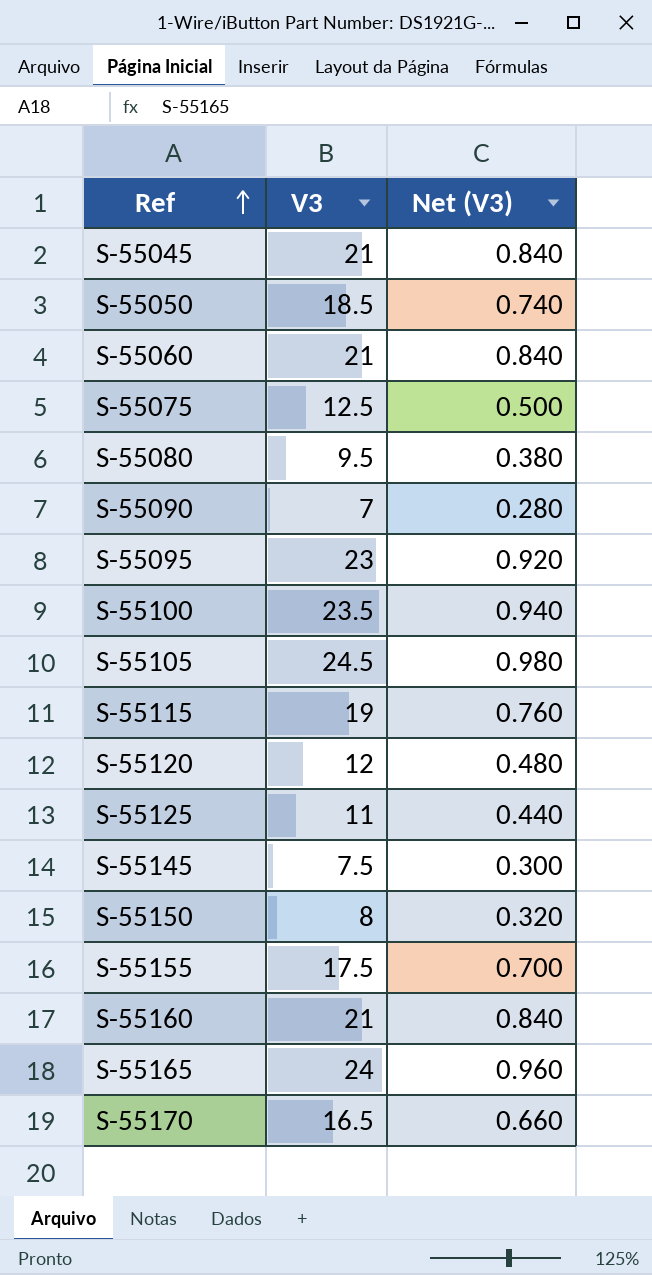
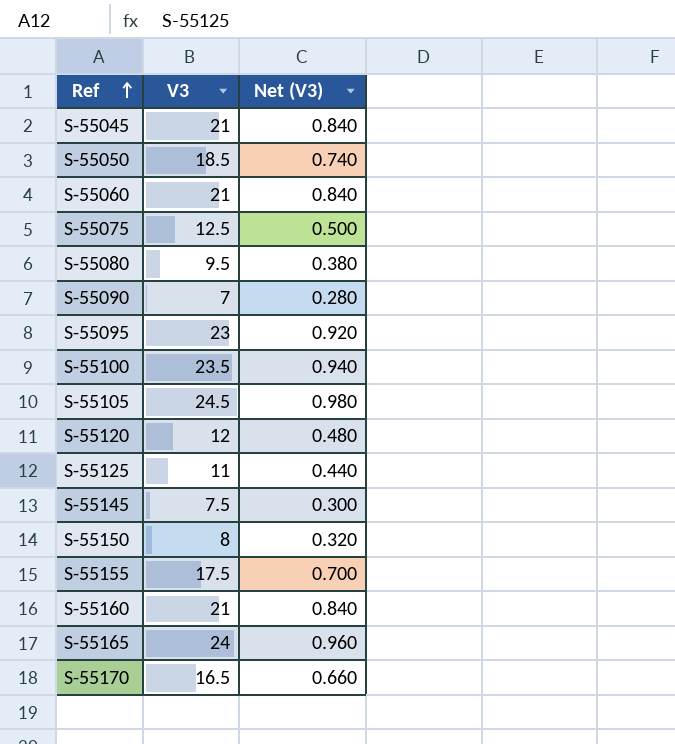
row S-55115: 19 | 0.760 -> none

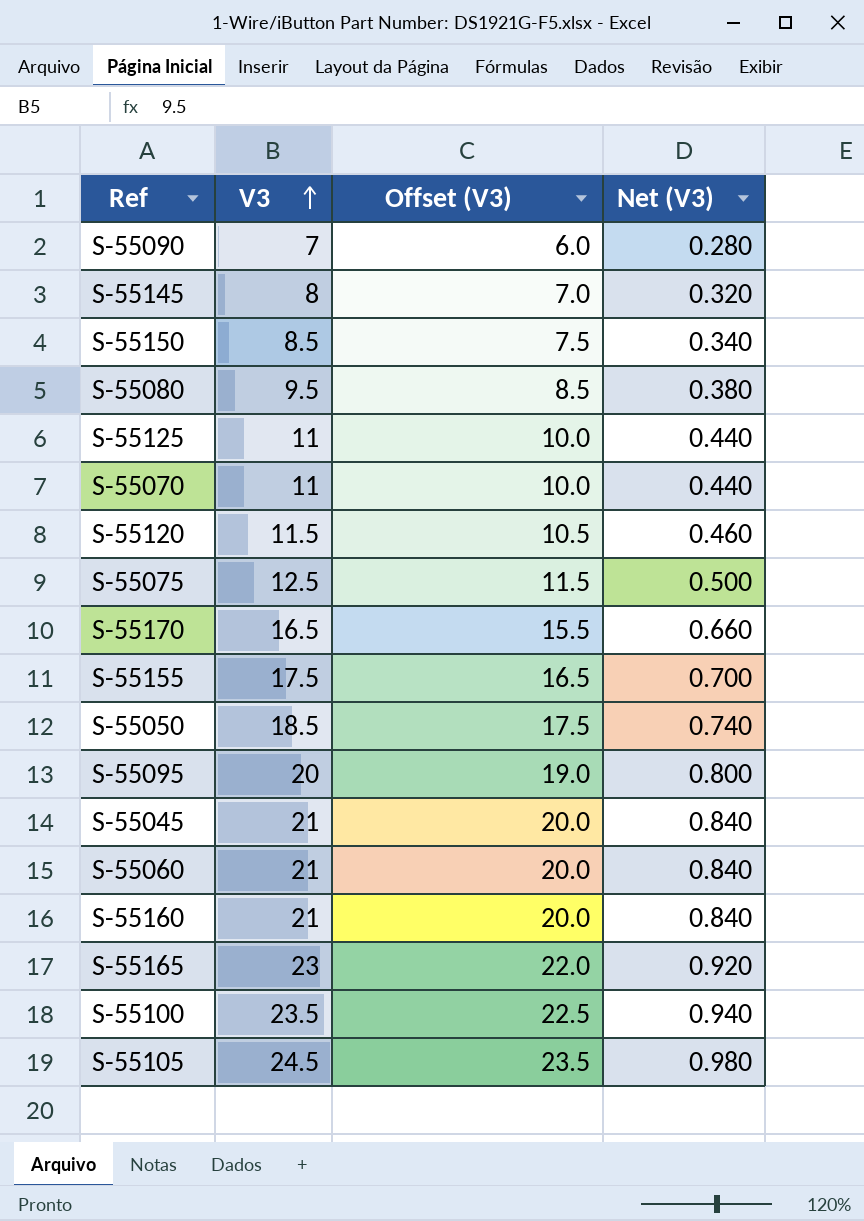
row order: Ref ascending -> V3 ascending
column Offset (V3) | formula: none -> [V3] - 1
S-55145 | V3: 7.5 -> 8
S-55145 | Net (V3): 0.300 -> 0.320
S-55150 | V3: 8 -> 8.5
S-55150 | Net (V3): 0.320 -> 0.340
row S-55070: none -> 11 | 10.0 | 0.440
S-55120 | V3: 12 -> 11.5
S-55120 | Net (V3): 0.480 -> 0.460
S-55095 | V3: 23 -> 20
S-55095 | Net (V3): 0.920 -> 0.800
S-55165 | V3: 24 -> 23
S-55165 | Net (V3): 0.960 -> 0.920

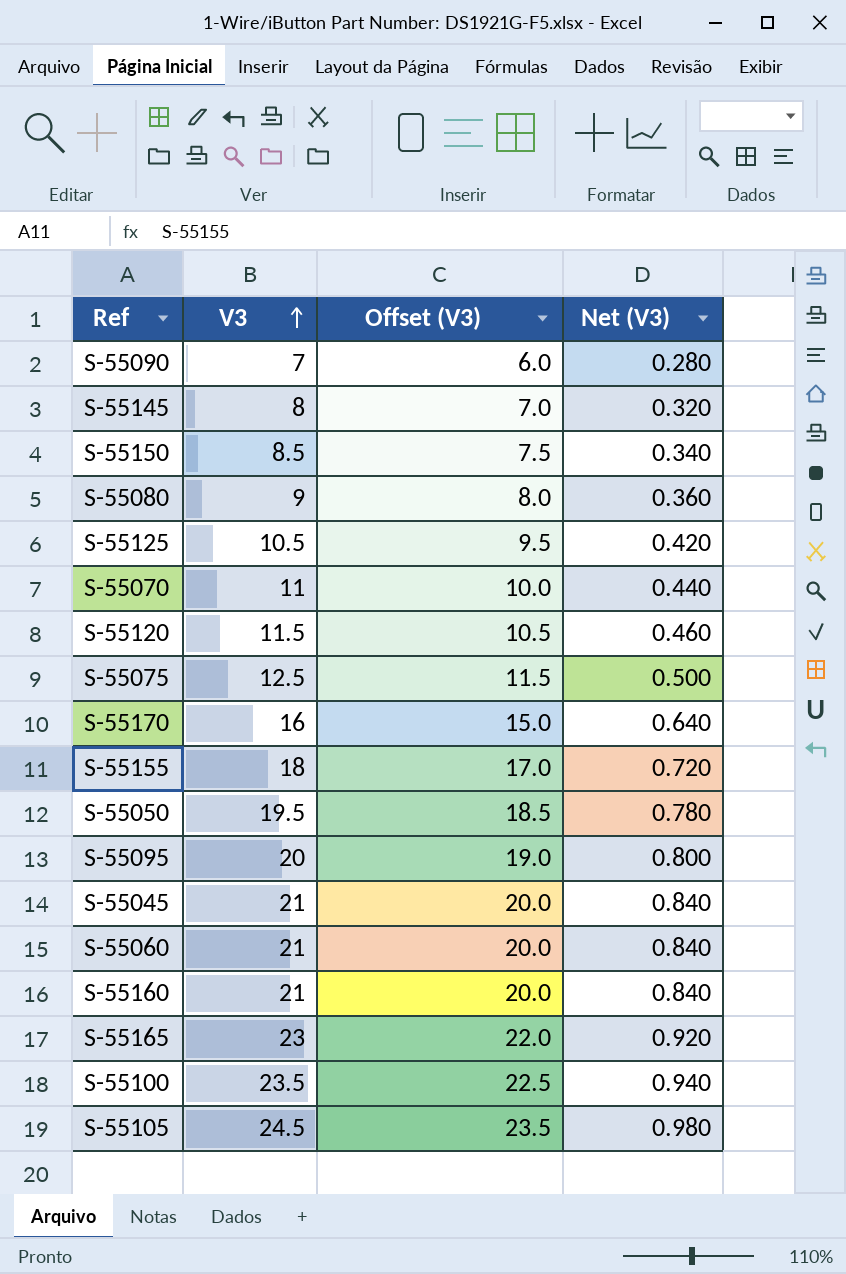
S-55080 | V3: 9.5 -> 9
S-55080 | Offset (V3): 8.5 -> 8.0
S-55080 | Net (V3): 0.380 -> 0.360
S-55125 | V3: 11 -> 10.5
S-55125 | Offset (V3): 10.0 -> 9.5
S-55125 | Net (V3): 0.440 -> 0.420
S-55170 | V3: 16.5 -> 16
S-55170 | Offset (V3): 15.5 -> 15.0
S-55170 | Net (V3): 0.660 -> 0.640
S-55155 | V3: 17.5 -> 18
S-55155 | Offset (V3): 16.5 -> 17.0
S-55155 | Net (V3): 0.700 -> 0.720
S-55050 | V3: 18.5 -> 19.5
S-55050 | Offset (V3): 17.5 -> 18.5
S-55050 | Net (V3): 0.740 -> 0.780

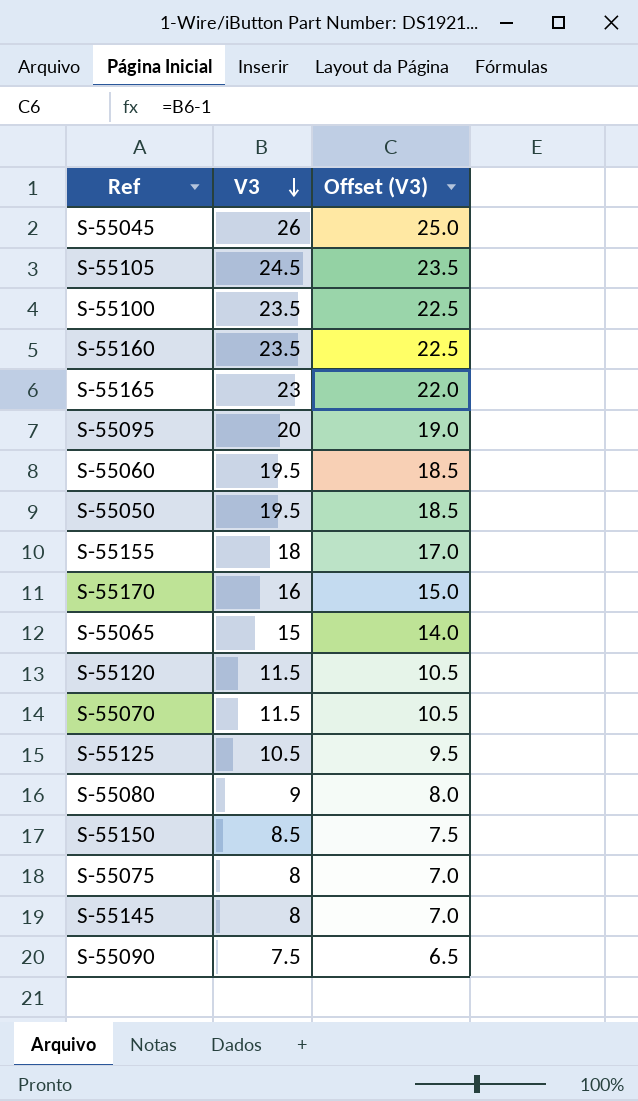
row order: V3 ascending -> V3 descending
column Net (V3) | formula: [V3] * 0.04 -> none
S-55045 | V3: 21 -> 26
S-55045 | Offset (V3): 20.0 -> 25.0
S-55160 | V3: 21 -> 23.5
S-55160 | Offset (V3): 20.0 -> 22.5
S-55060 | V3: 21 -> 19.5
S-55060 | Offset (V3): 20.0 -> 18.5
row S-55065: none -> 15 | 14.0
S-55070 | V3: 11 -> 11.5
S-55070 | Offset (V3): 10.0 -> 10.5
S-55075 | V3: 12.5 -> 8
S-55075 | Offset (V3): 11.5 -> 7.0
S-55090 | V3: 7 -> 7.5
S-55090 | Offset (V3): 6.0 -> 6.5

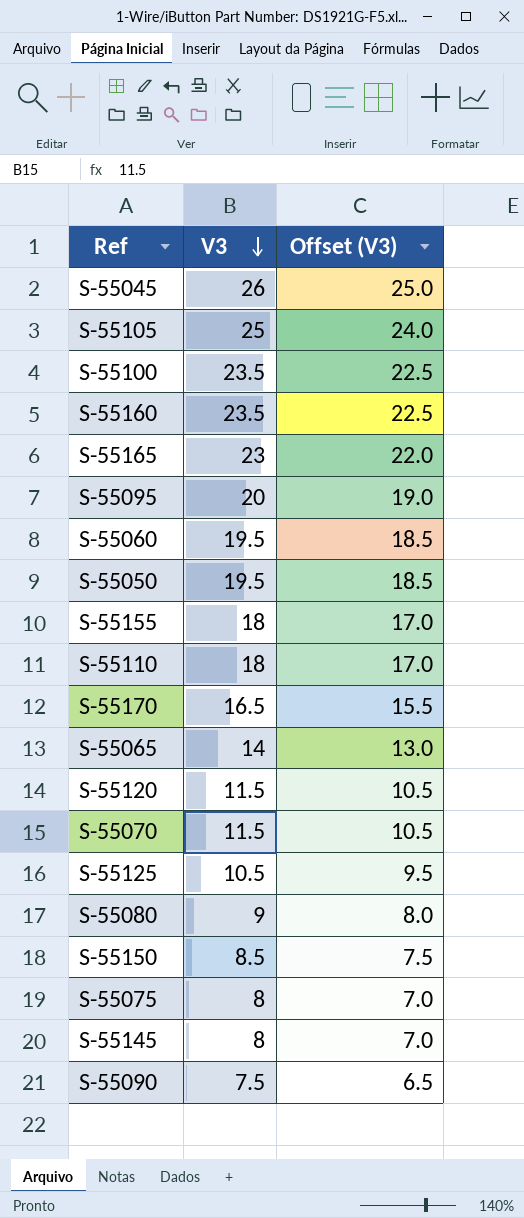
S-55105 | V3: 24.5 -> 25
S-55105 | Offset (V3): 23.5 -> 24.0
row S-55110: none -> 18 | 17.0
S-55170 | V3: 16 -> 16.5
S-55170 | Offset (V3): 15.0 -> 15.5
S-55065 | V3: 15 -> 14
S-55065 | Offset (V3): 14.0 -> 13.0

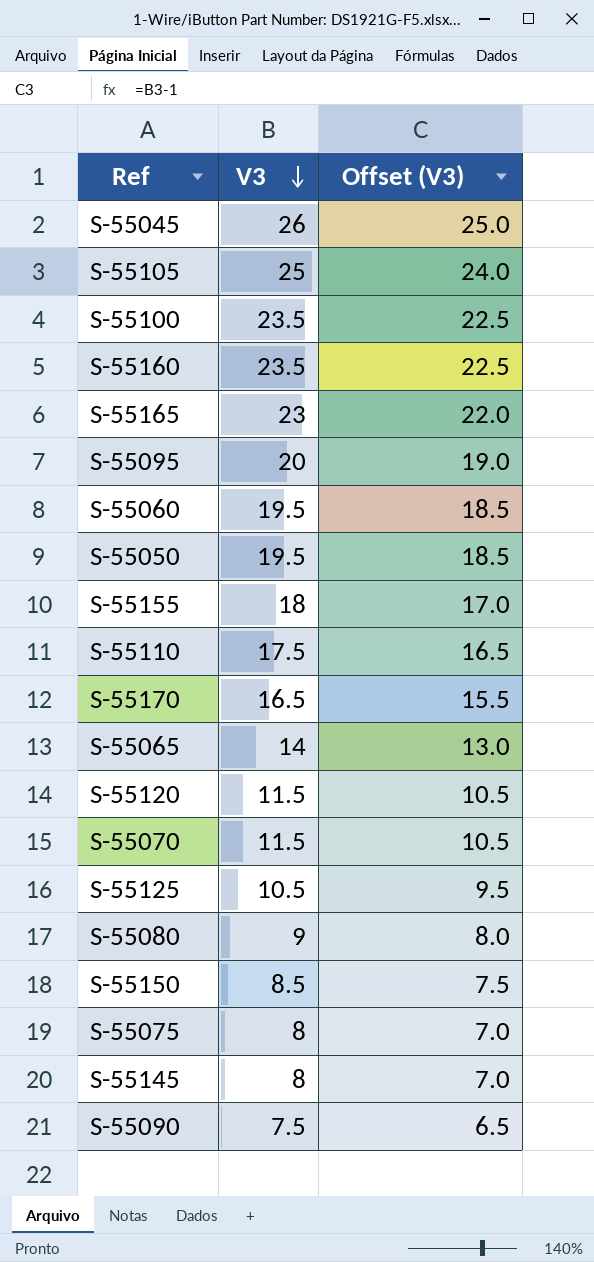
S-55110 | V3: 18 -> 17.5
S-55110 | Offset (V3): 17.0 -> 16.5

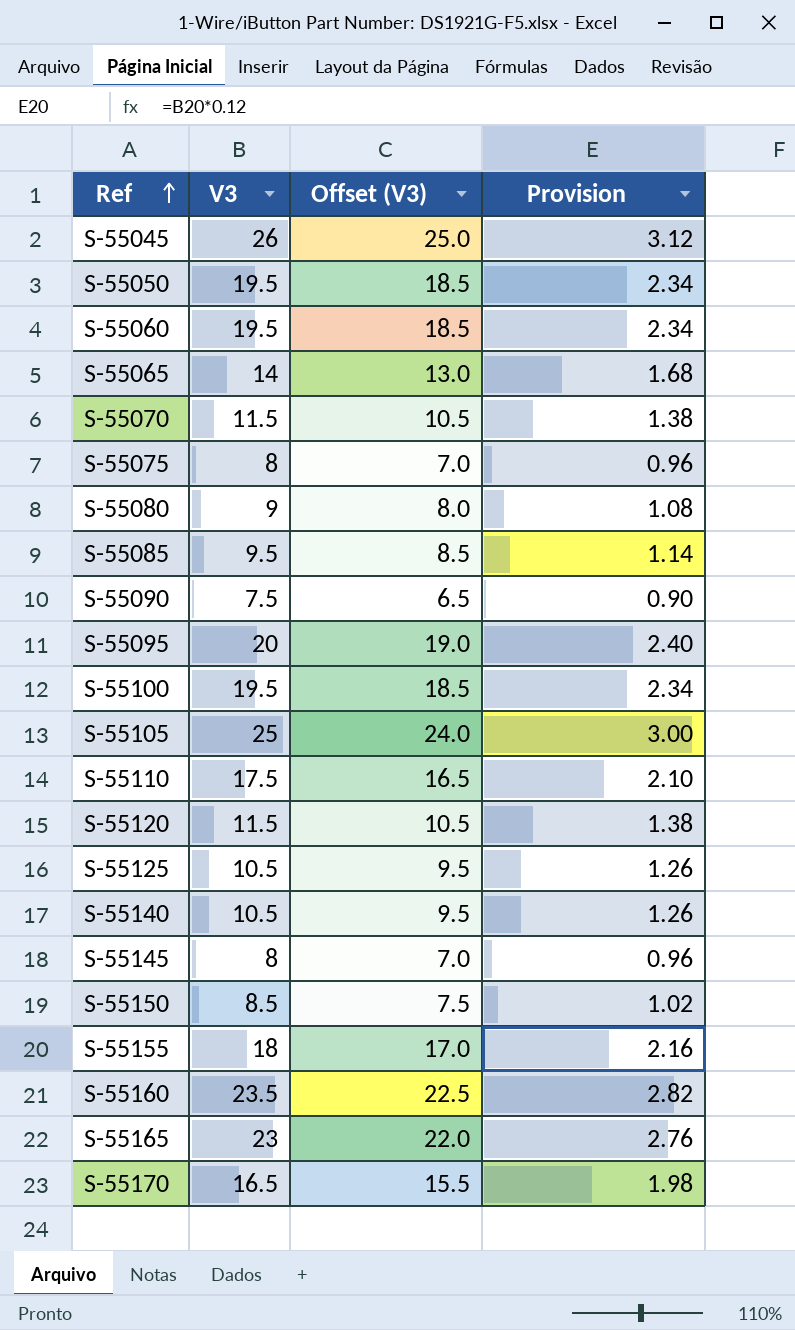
row order: V3 descending -> Ref ascending
column Provision | formula: none -> [V3] * 0.12
row S-55085: none -> 9.5 | 8.5 | 1.14
S-55100 | V3: 23.5 -> 19.5
S-55100 | Offset (V3): 22.5 -> 18.5
row S-55140: none -> 10.5 | 9.5 | 1.26

